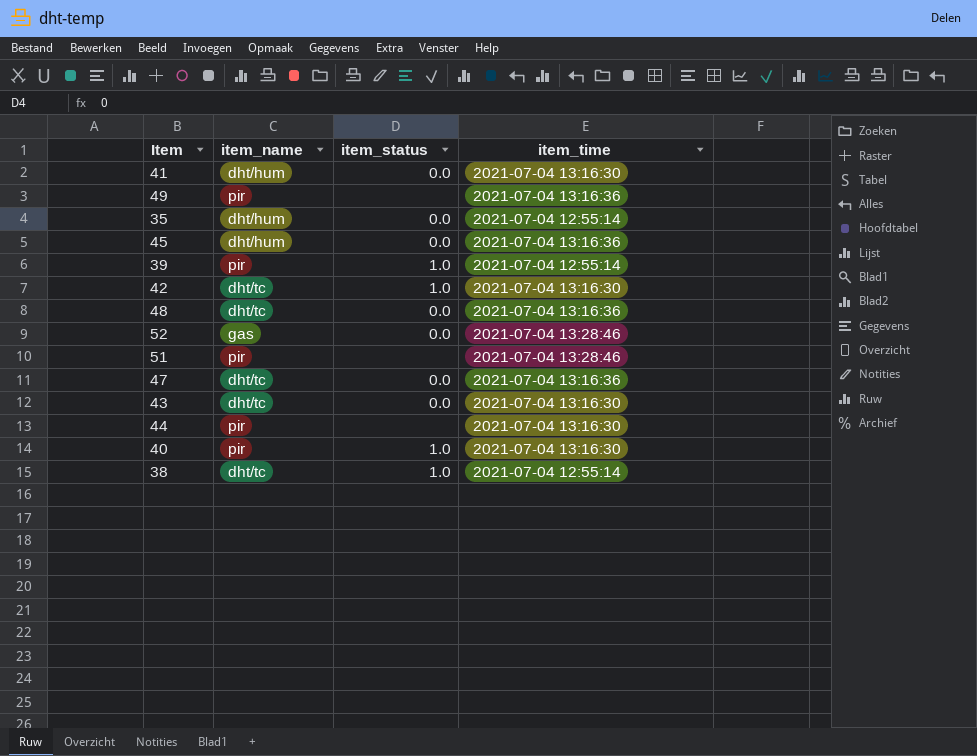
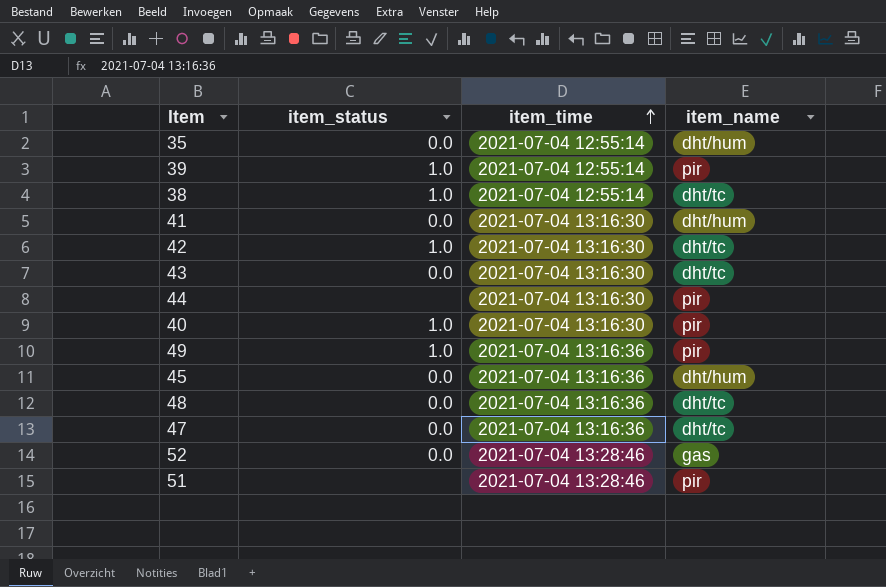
row order: none -> item_time ascending
column item_name | position: 2 -> 4
49 | item_status: none -> 1.0

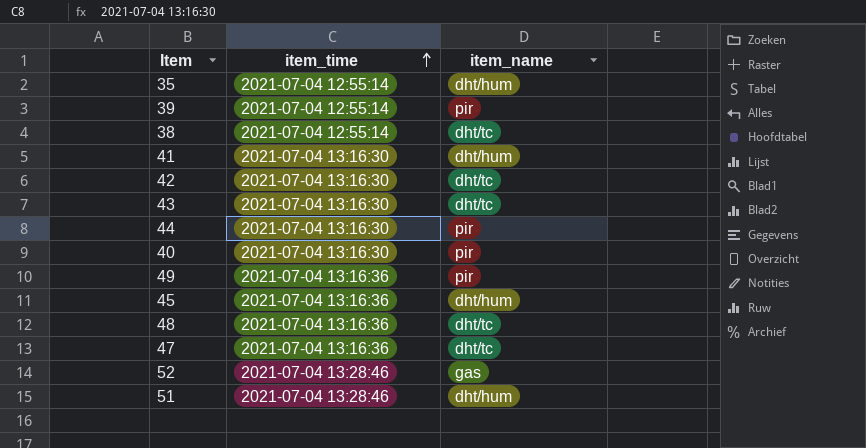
column item_status | position: 2 -> none
51 | item_name: pir -> dht/hum

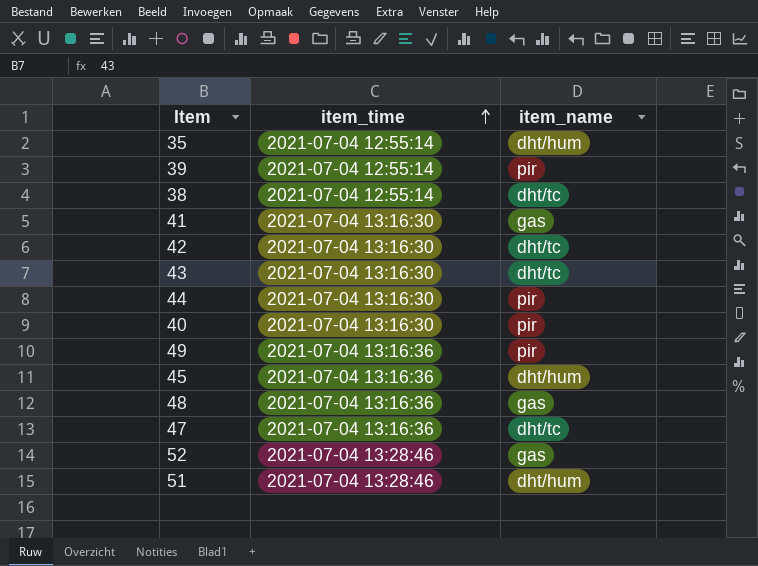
41 | item_name: dht/hum -> gas
48 | item_name: dht/tc -> gas

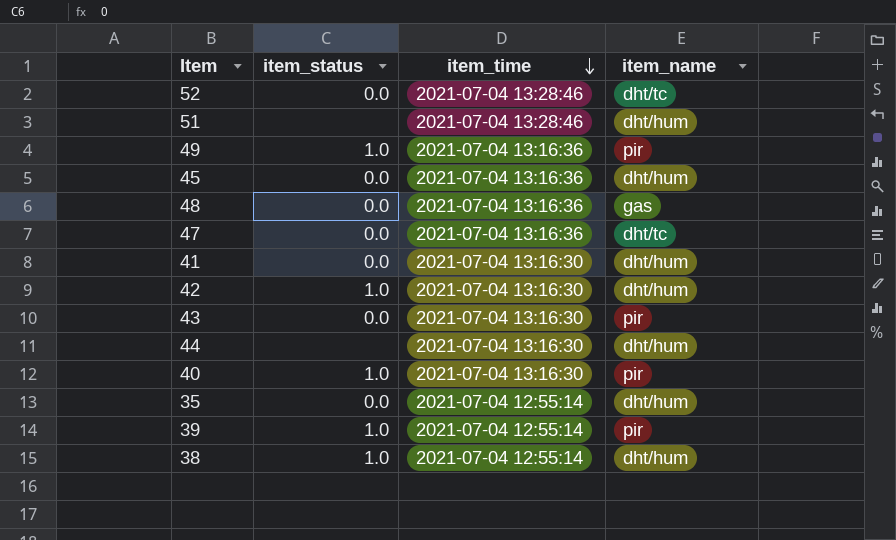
row order: item_time ascending -> item_time descending
column item_status | position: none -> 2
52 | item_name: gas -> dht/tc
41 | item_name: gas -> dht/hum
42 | item_name: dht/tc -> dht/hum
43 | item_name: dht/tc -> pir
44 | item_name: pir -> dht/hum
38 | item_name: dht/tc -> dht/hum

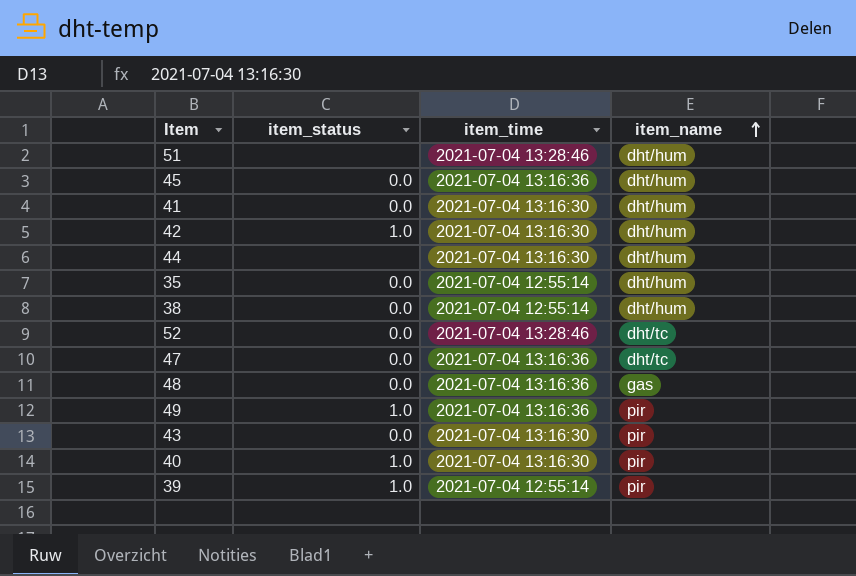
row order: item_time descending -> item_name ascending
38 | item_status: 1.0 -> 0.0

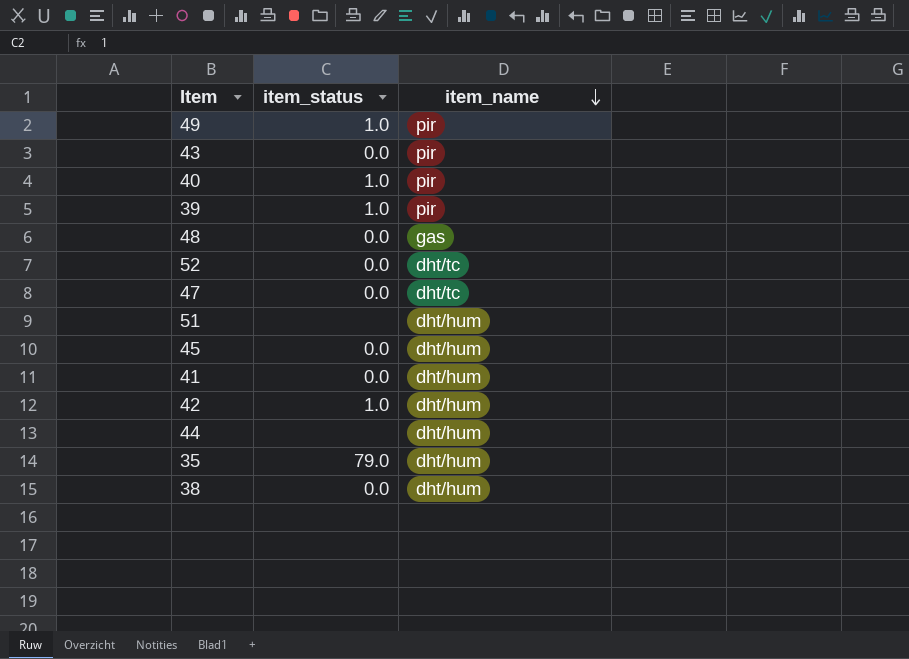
row order: item_name ascending -> item_name descending
column item_time | position: 3 -> none
35 | item_status: 0.0 -> 79.0

